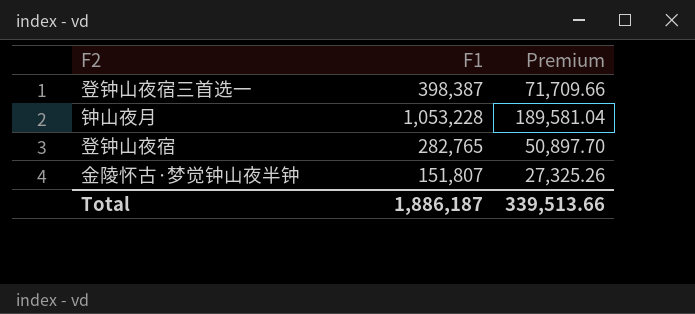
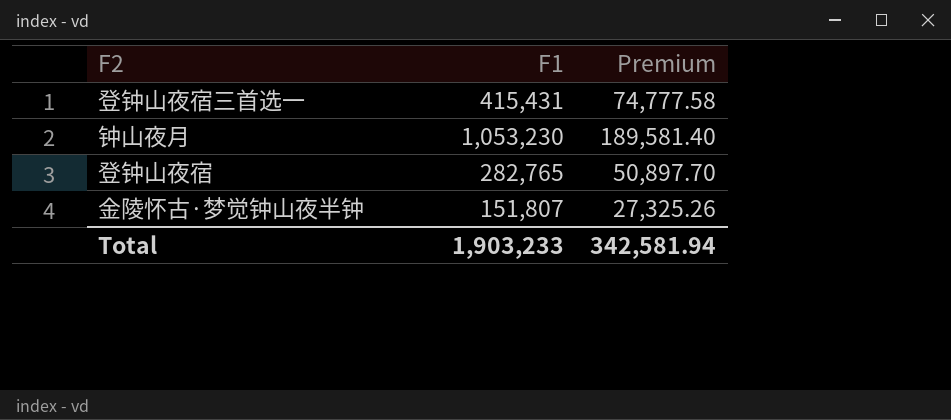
登钟山夜宿三首选一 | F1: 398,387 -> 415,431
登钟山夜宿三首选一 | Premium: 71,709.66 -> 74,777.58
钟山夜月 | F1: 1,053,228 -> 1,053,230
钟山夜月 | Premium: 189,581.04 -> 189,581.40
Total | F1: 1,886,187 -> 1,903,233
Total | Premium: 339,513.66 -> 342,581.94

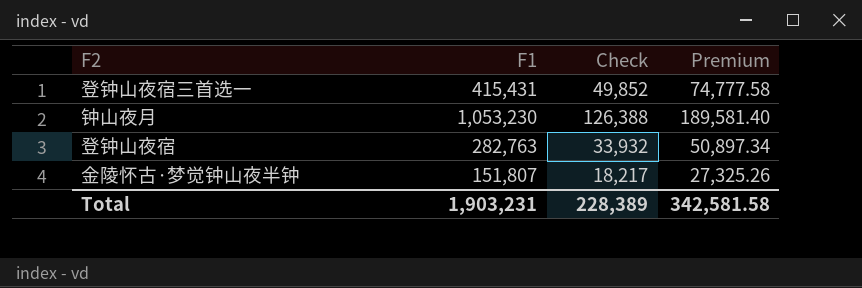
column Check | formula: none -> [F1] * 0.12
登钟山夜宿 | F1: 282,765 -> 282,763
登钟山夜宿 | Premium: 50,897.70 -> 50,897.34
Total | F1: 1,903,233 -> 1,903,231
Total | Premium: 342,581.94 -> 342,581.58

